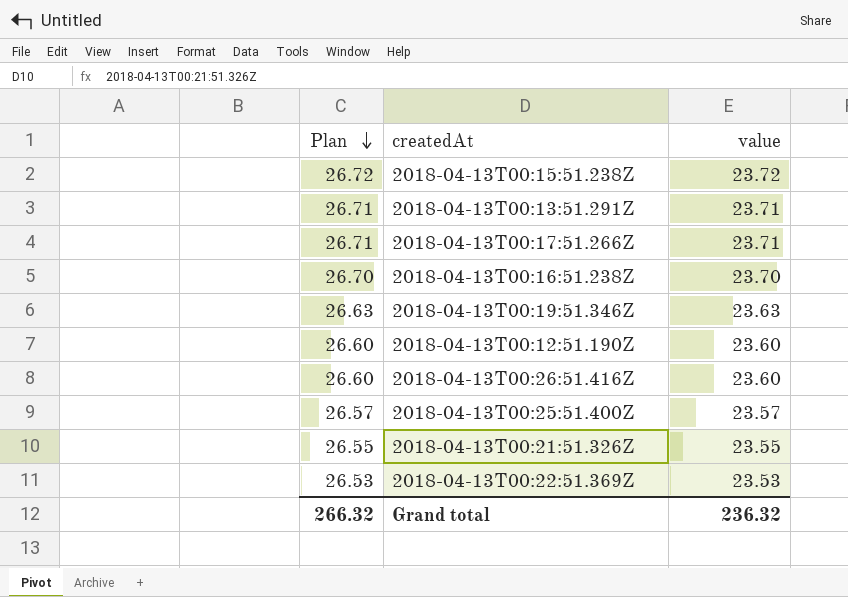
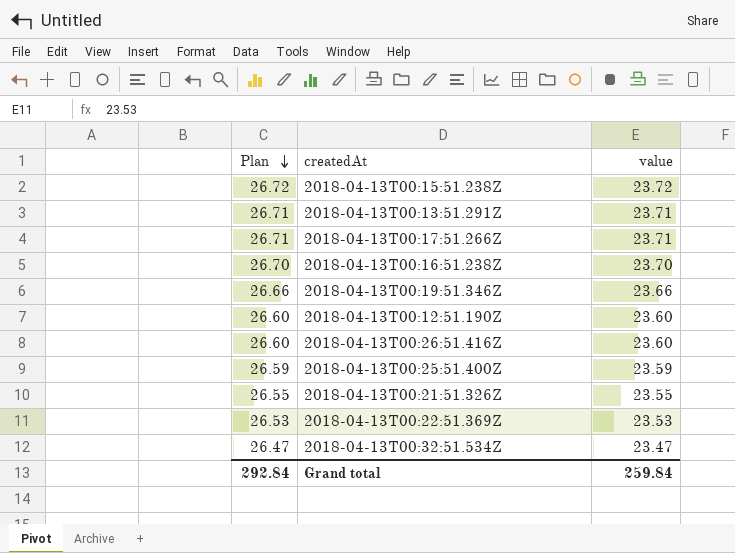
2018-04-13T00:19:51.346Z | Plan: 26.63 -> 26.66
2018-04-13T00:19:51.346Z | value: 23.63 -> 23.66
2018-04-13T00:25:51.400Z | Plan: 26.57 -> 26.59
2018-04-13T00:25:51.400Z | value: 23.57 -> 23.59
row 2018-04-13T00:32:51.534Z: none -> 26.47 | 23.47
Grand total | Plan: 266.32 -> 292.84
Grand total | value: 236.32 -> 259.84

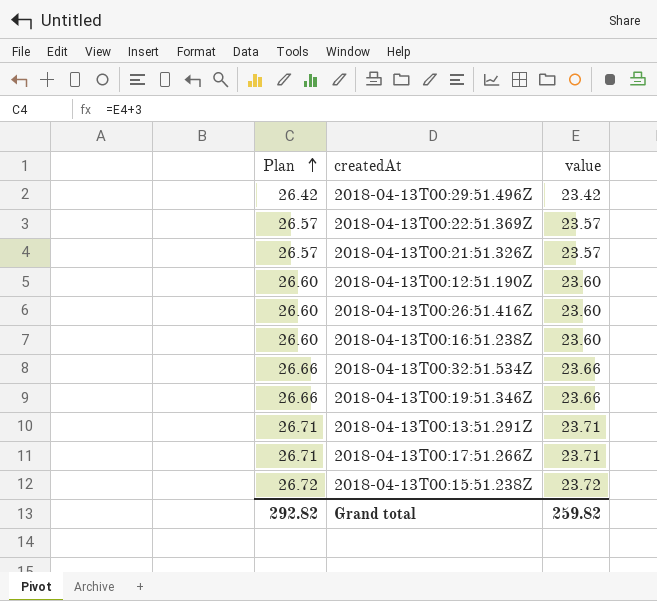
row order: Plan descending -> Plan ascending
row 2018-04-13T00:25:51.400Z: 26.59 | 23.59 -> none
row 2018-04-13T00:29:51.496Z: none -> 26.42 | 23.42
2018-04-13T00:22:51.369Z | Plan: 26.53 -> 26.57
2018-04-13T00:22:51.369Z | value: 23.53 -> 23.57
2018-04-13T00:21:51.326Z | Plan: 26.55 -> 26.57
2018-04-13T00:21:51.326Z | value: 23.55 -> 23.57
2018-04-13T00:16:51.238Z | Plan: 26.70 -> 26.60
2018-04-13T00:16:51.238Z | value: 23.70 -> 23.60
2018-04-13T00:32:51.534Z | Plan: 26.47 -> 26.66
2018-04-13T00:32:51.534Z | value: 23.47 -> 23.66
Grand total | Plan: 292.84 -> 292.82
Grand total | value: 259.84 -> 259.82

